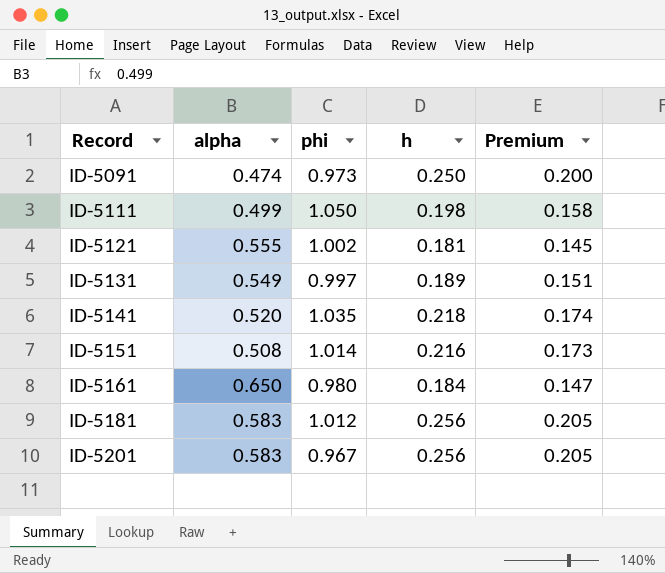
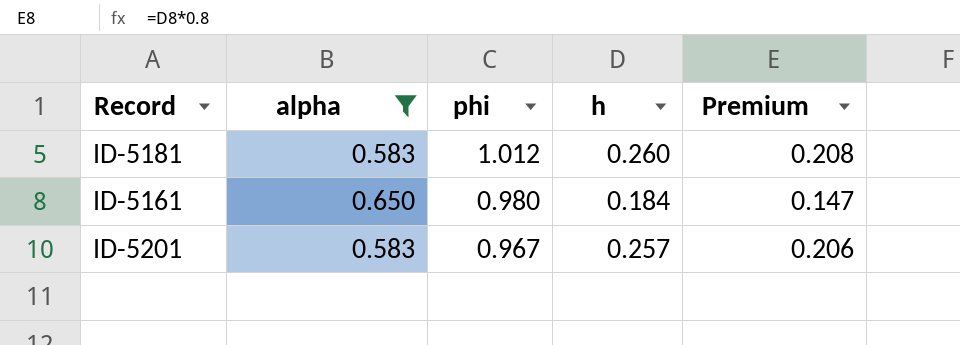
filter: none -> alpha >= 0.583
row order: Record ascending -> phi descending
ID-5181 | h: 0.256 -> 0.260
ID-5181 | Premium: 0.205 -> 0.208
ID-5201 | h: 0.256 -> 0.257
ID-5201 | Premium: 0.205 -> 0.206

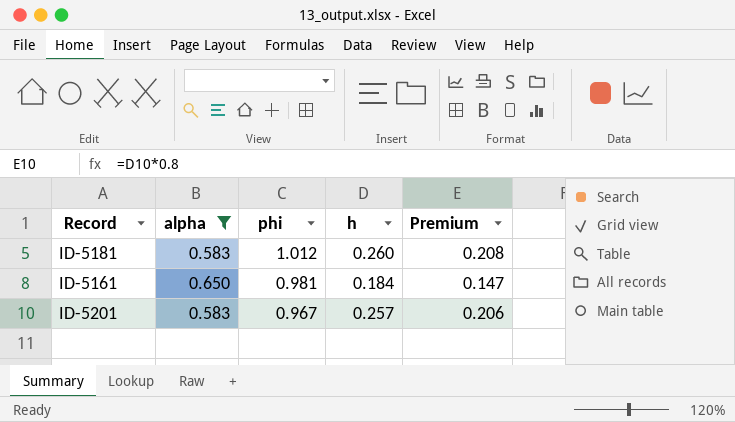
ID-5161 | phi: 0.980 -> 0.981

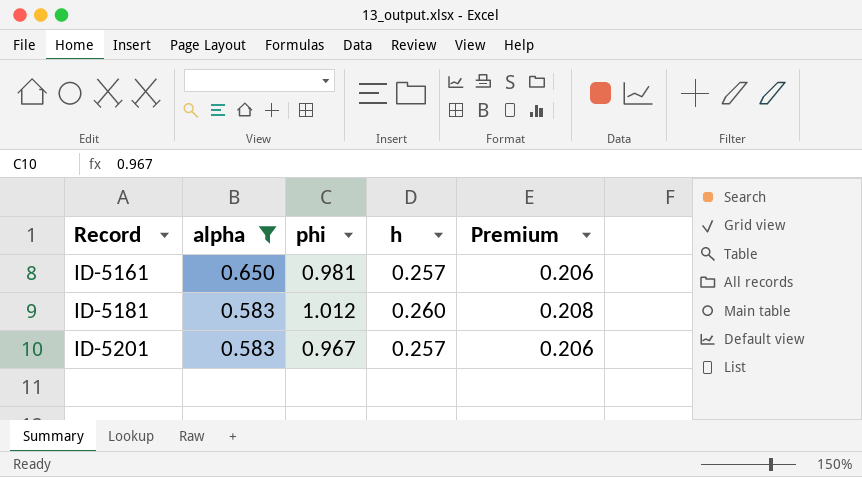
row order: phi descending -> Record ascending
ID-5161 | h: 0.184 -> 0.257
ID-5161 | Premium: 0.147 -> 0.206

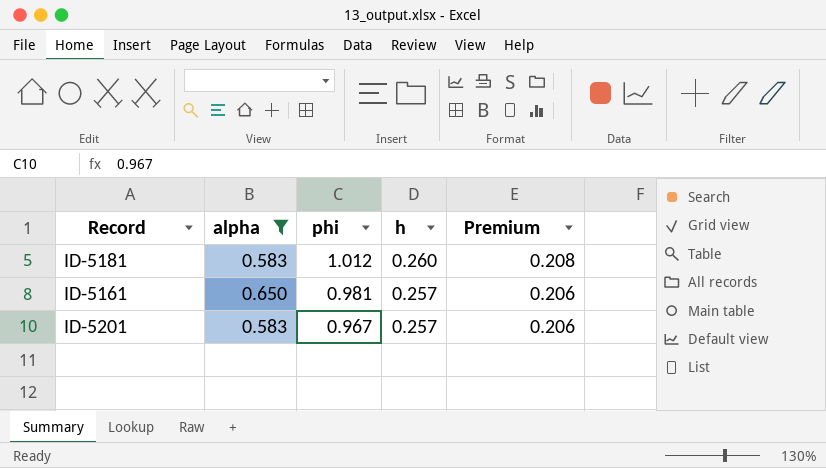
row order: Record ascending -> phi descending

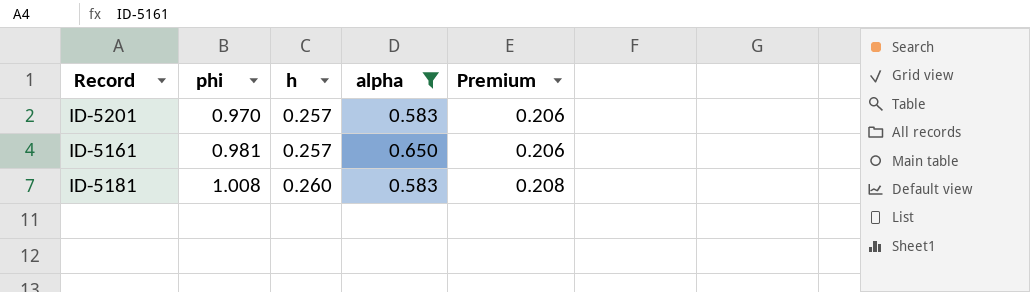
row order: phi descending -> phi ascending
column alpha | position: 2 -> 4
ID-5201 | phi: 0.967 -> 0.970
ID-5181 | phi: 1.012 -> 1.008

